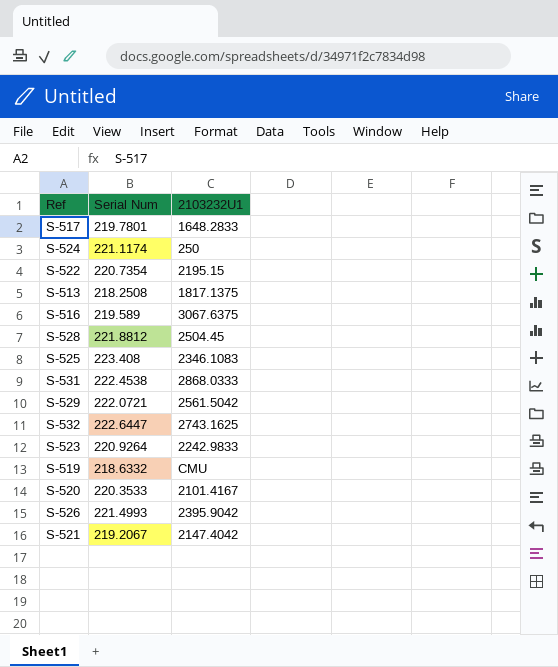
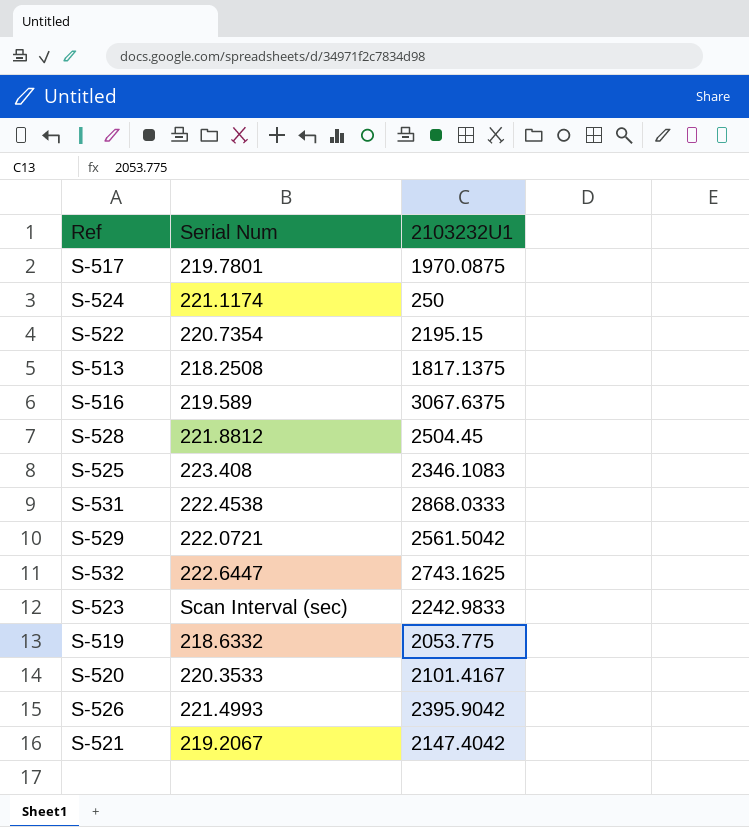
S-517 | 2103232U1: 1648.2833 -> 1970.0875
S-523 | Serial Num: 220.9264 -> Scan Interval (sec)
S-519 | 2103232U1: CMU -> 2053.775

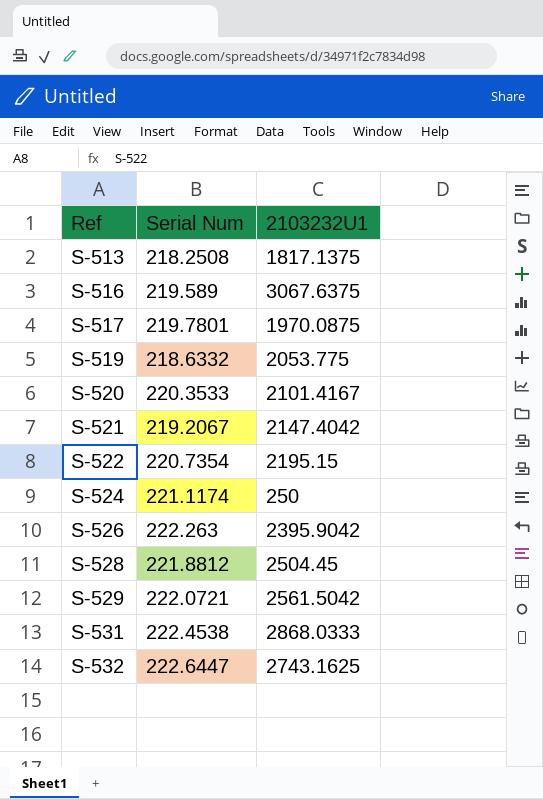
row order: none -> Ref ascending
row S-525: 223.408 | 2346.1083 -> none
row S-523: Scan Interval (sec) | 2242.9833 -> none
S-526 | Serial Num: 221.4993 -> 222.263

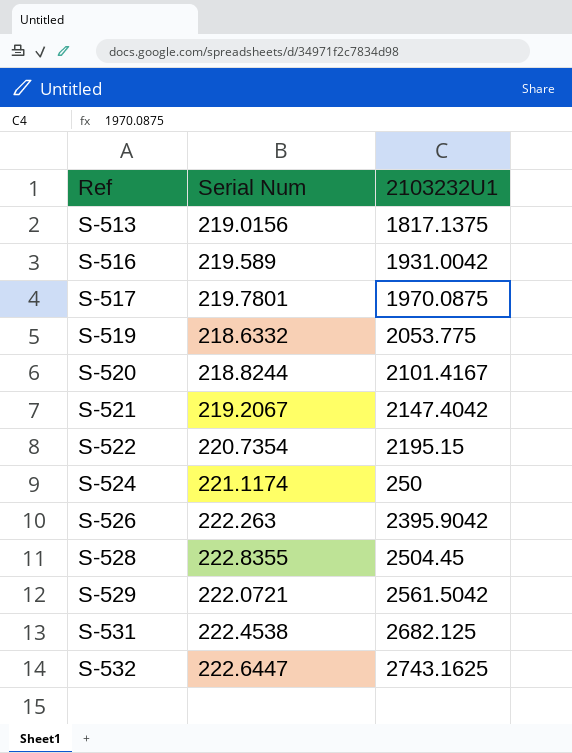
S-513 | Serial Num: 218.2508 -> 219.0156
S-516 | 2103232U1: 3067.6375 -> 1931.0042
S-520 | Serial Num: 220.3533 -> 218.8244
S-528 | Serial Num: 221.8812 -> 222.8355
S-531 | 2103232U1: 2868.0333 -> 2682.125

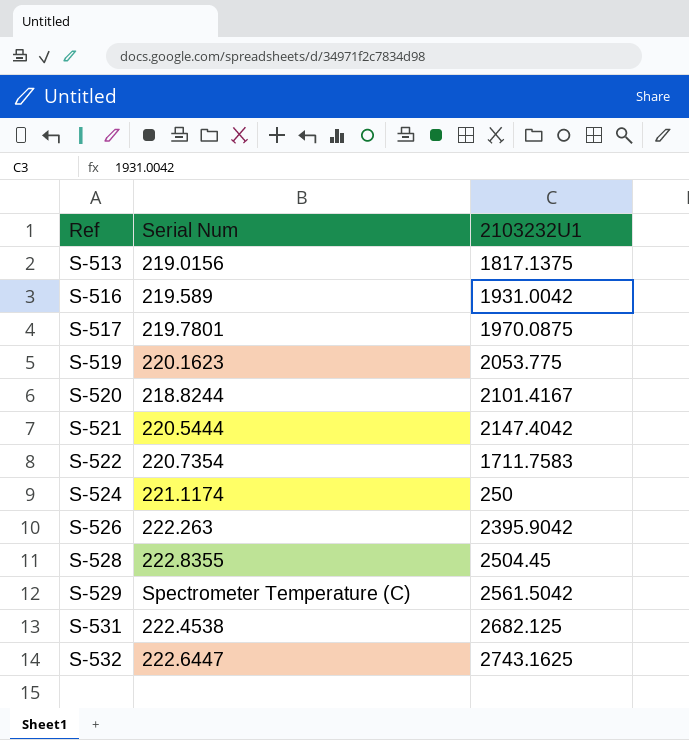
S-519 | Serial Num: 218.6332 -> 220.1623
S-521 | Serial Num: 219.2067 -> 220.5444
S-522 | 2103232U1: 2195.15 -> 1711.7583
S-529 | Serial Num: 222.0721 -> Spectrometer Temperature (C)

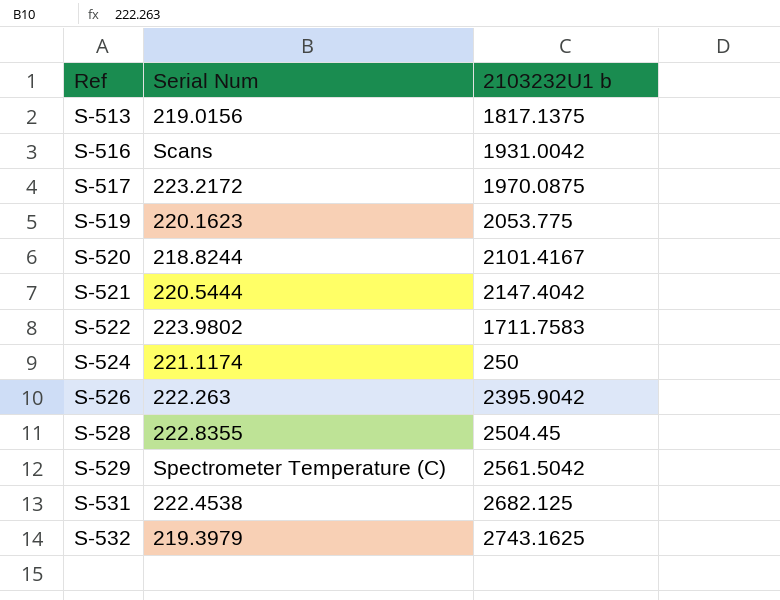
column name: 2103232U1 -> 2103232U1 b
S-516 | Serial Num: 219.589 -> Scans
S-517 | Serial Num: 219.7801 -> 223.2172
S-522 | Serial Num: 220.7354 -> 223.9802
S-532 | Serial Num: 222.6447 -> 219.3979

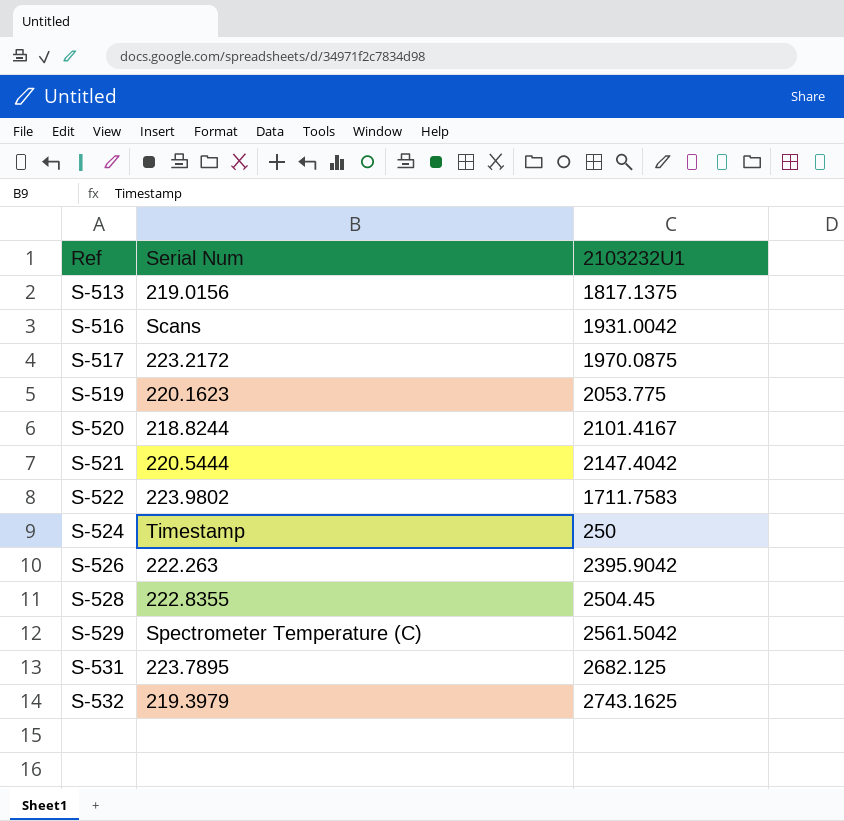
column name: 2103232U1 b -> 2103232U1
S-524 | Serial Num: 221.1174 -> Timestamp
S-531 | Serial Num: 222.4538 -> 223.7895

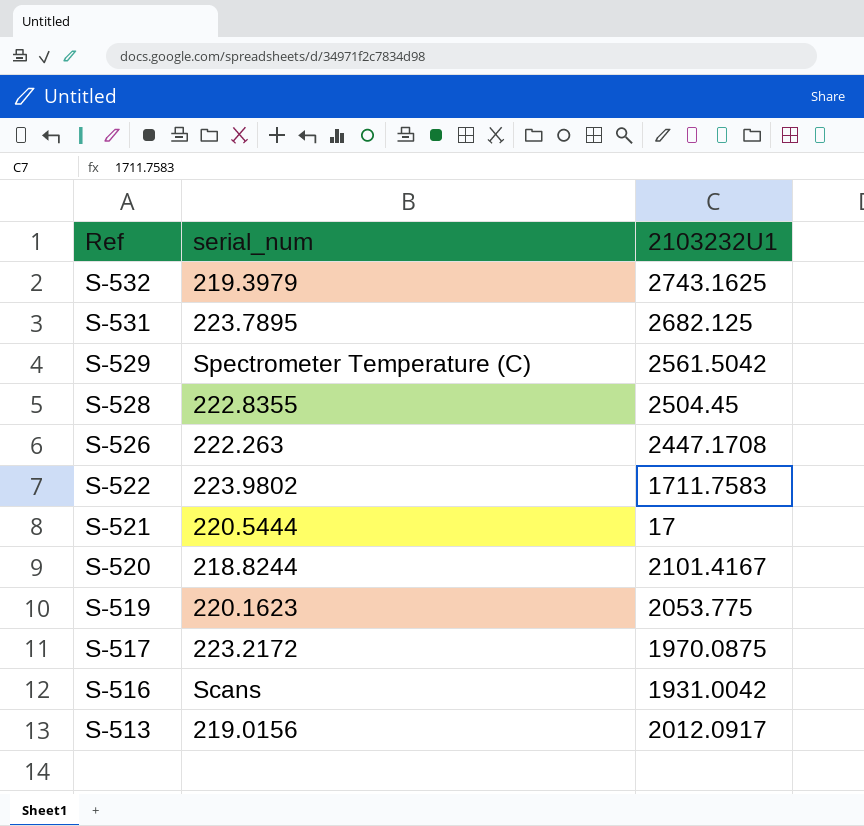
row order: Ref ascending -> Ref descending
column name: Serial Num -> serial_num
row S-524: Timestamp | 250 -> none
S-526 | 2103232U1: 2395.9042 -> 2447.1708
S-521 | 2103232U1: 2147.4042 -> 17
S-513 | 2103232U1: 1817.1375 -> 2012.0917

